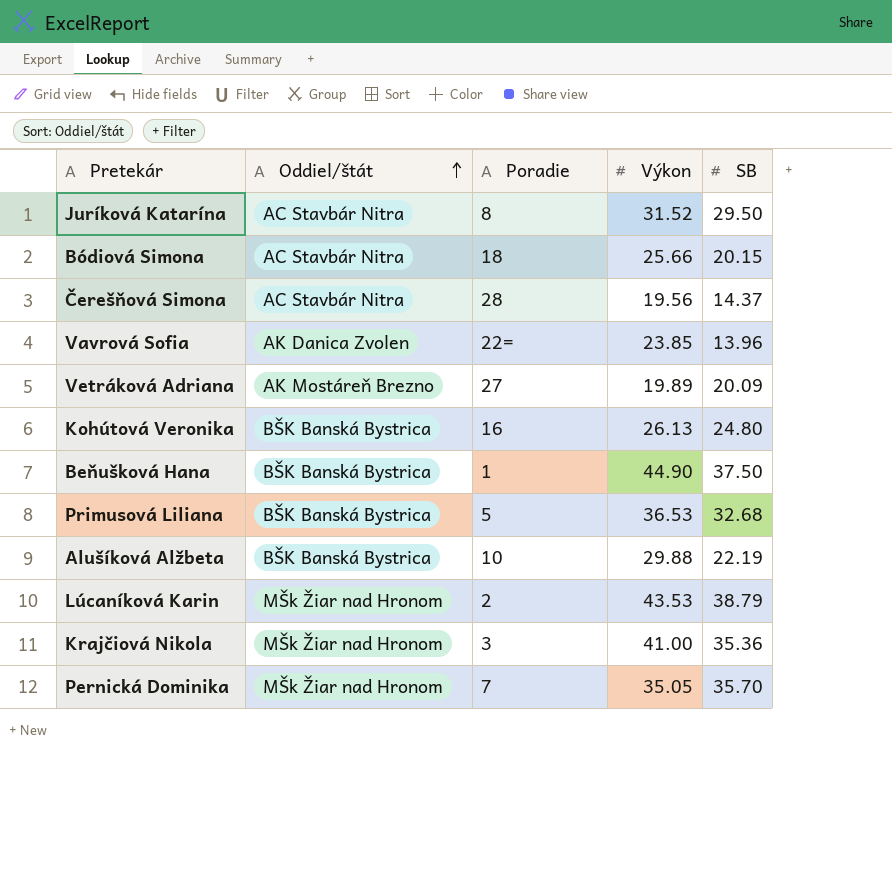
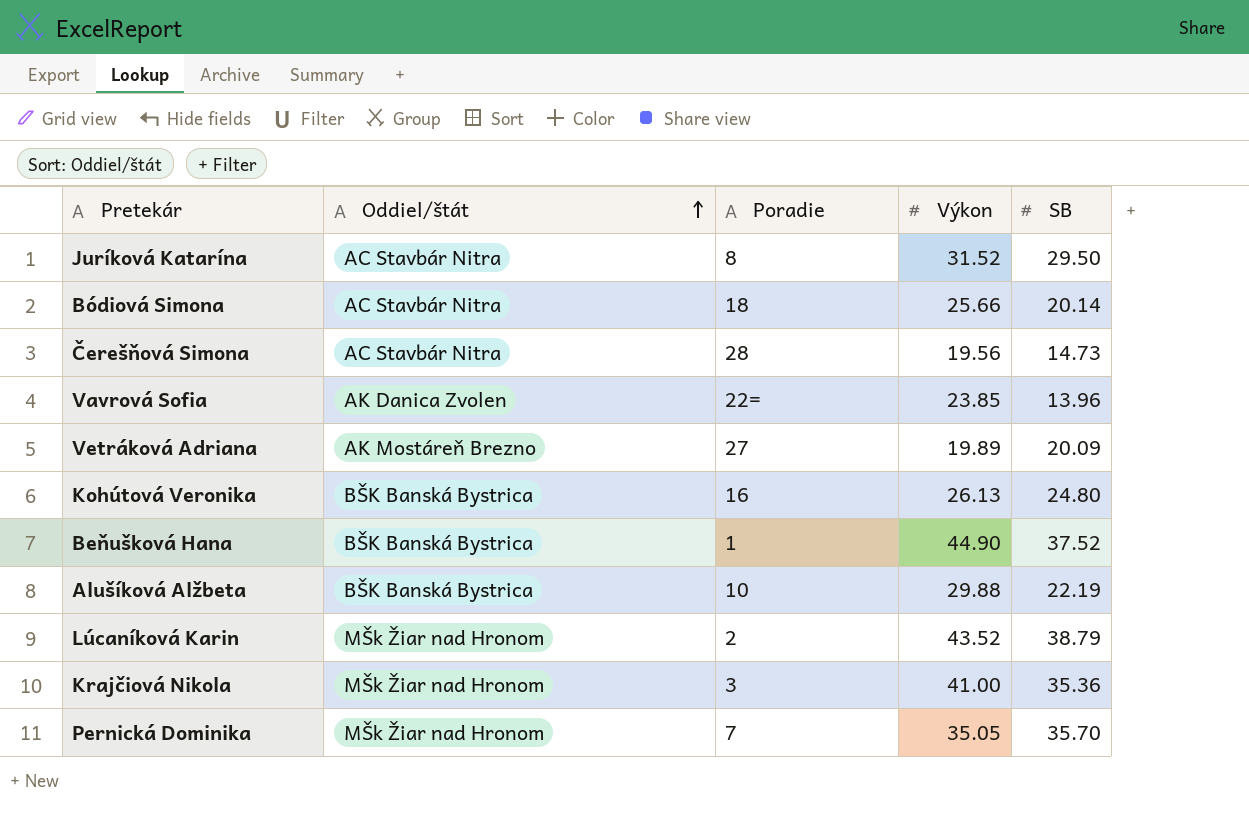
row Primusová Liliana: BŠK Banská Bystrica | 5 | 36.53 | 32.68 -> none
Bódiová Simona | SB: 20.15 -> 20.14
Čerešňová Simona | SB: 14.37 -> 14.73
Beňušková Hana | SB: 37.50 -> 37.52
Lúcaníková Karin | Výkon: 43.53 -> 43.52

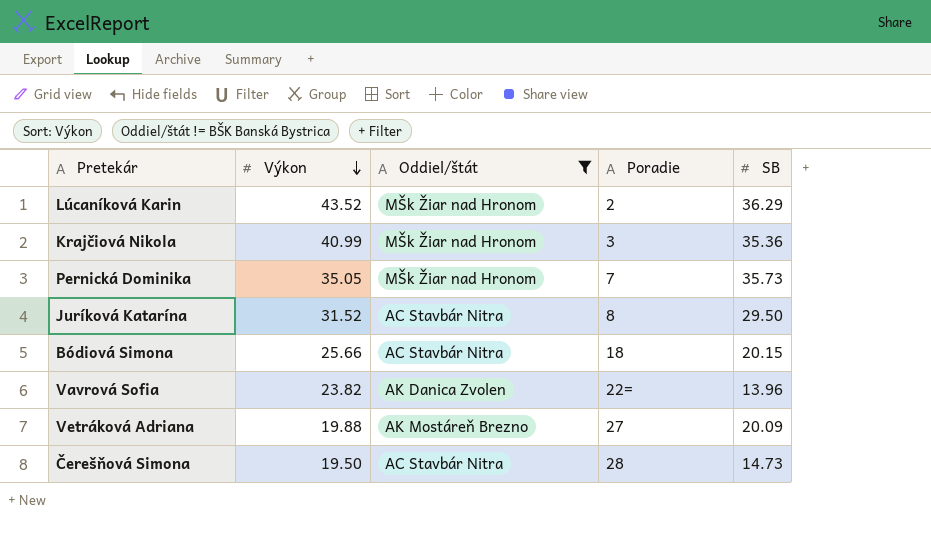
filter: none -> Oddiel/štát != BŠK Banská Bystrica
row order: Oddiel/štát ascending -> Výkon descending
column Výkon | position: 4 -> 2
Lúcaníková Karin | SB: 38.79 -> 36.29
Krajčiová Nikola | Výkon: 41.00 -> 40.99
Pernická Dominika | SB: 35.70 -> 35.73
Bódiová Simona | SB: 20.14 -> 20.15
Vavrová Sofia | Výkon: 23.85 -> 23.82
Vetráková Adriana | Výkon: 19.89 -> 19.88
Čerešňová Simona | Výkon: 19.56 -> 19.50

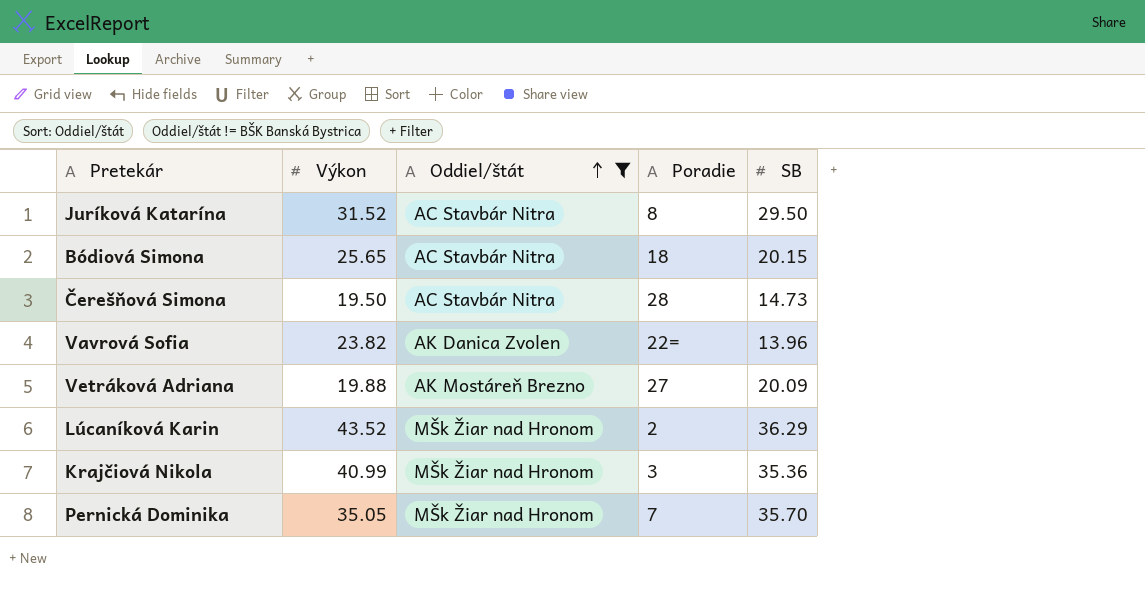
row order: Výkon descending -> Oddiel/štát ascending
Bódiová Simona | Výkon: 25.66 -> 25.65
Pernická Dominika | SB: 35.73 -> 35.70

